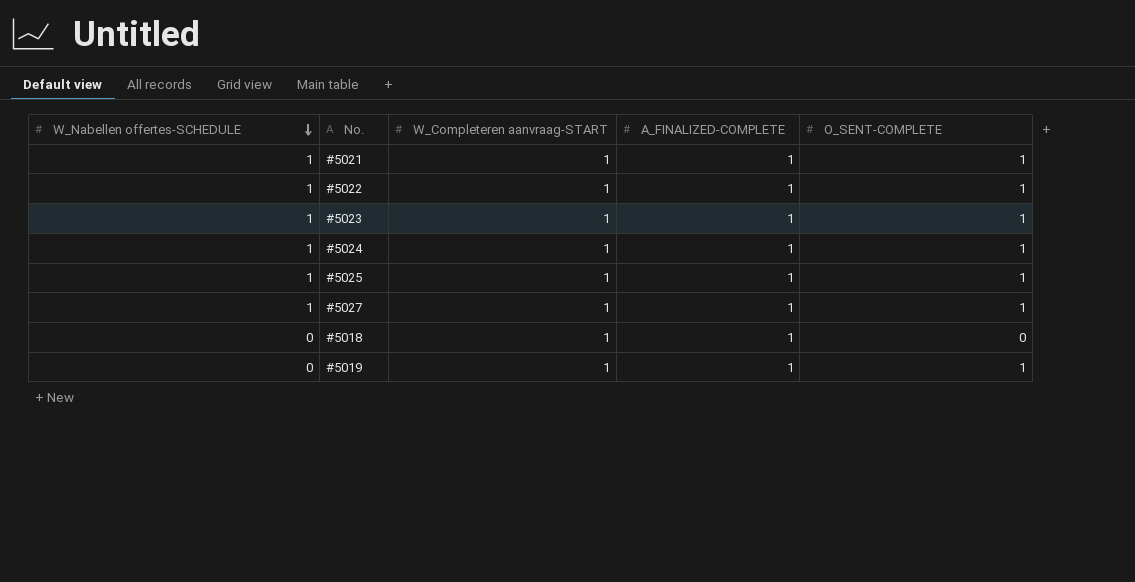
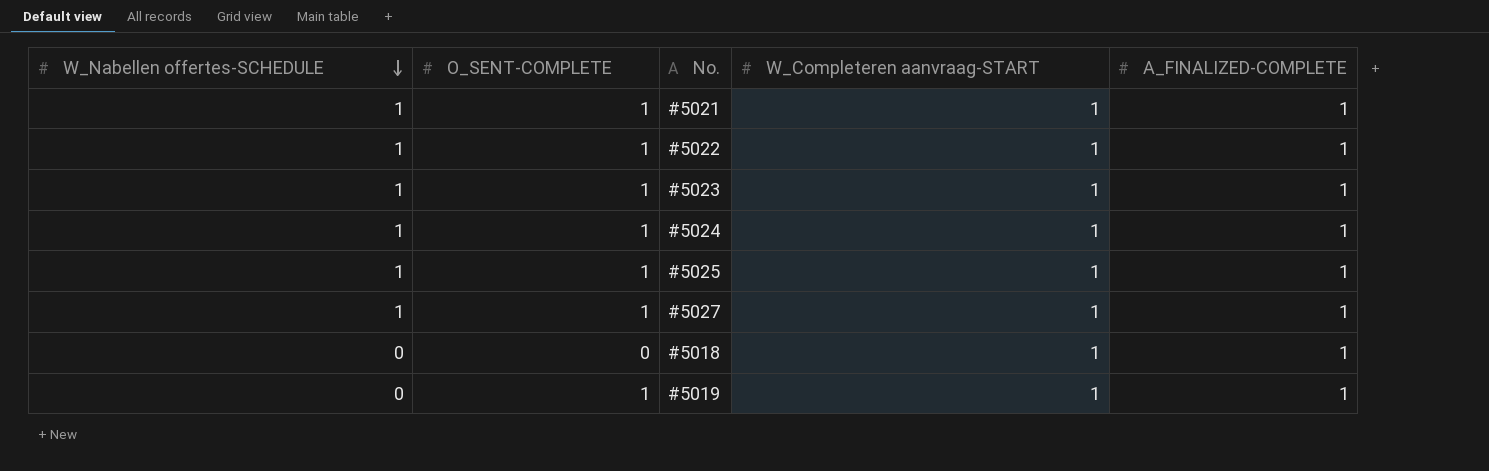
column O_SENT-COMPLETE | position: 5 -> 2

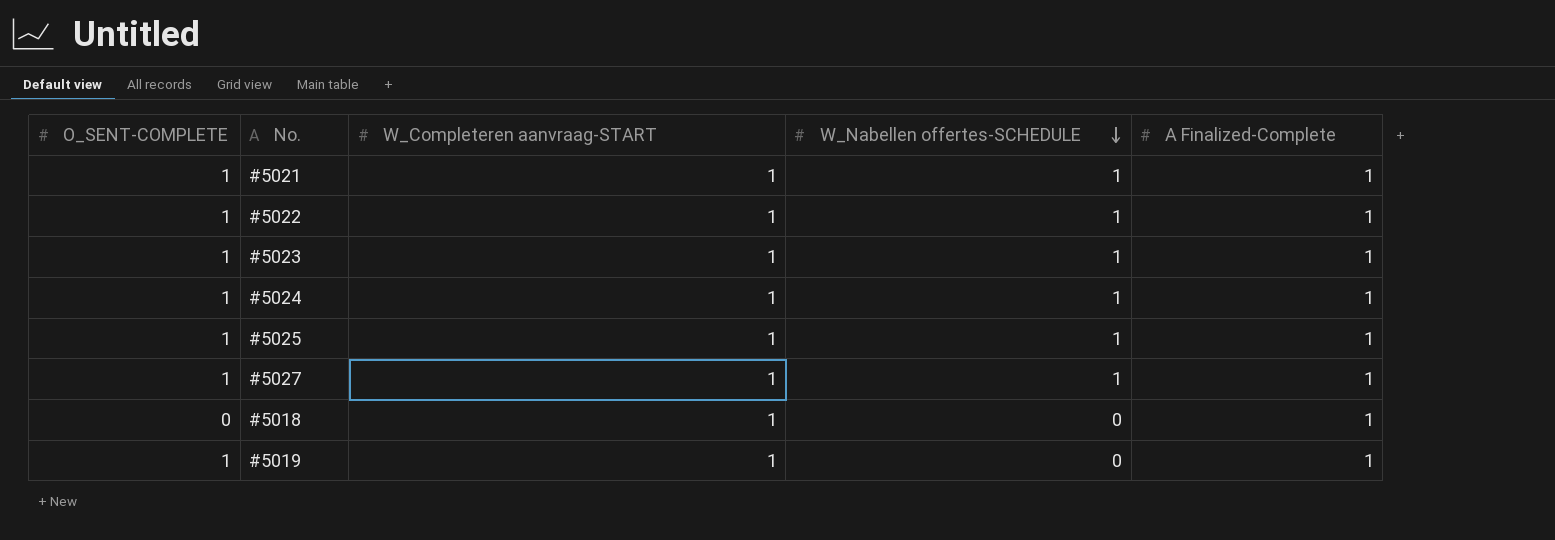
column W_Nabellen offertes-SCHEDULE | position: 1 -> 4
column name: A_FINALIZED-COMPLETE -> A Finalized-Complete

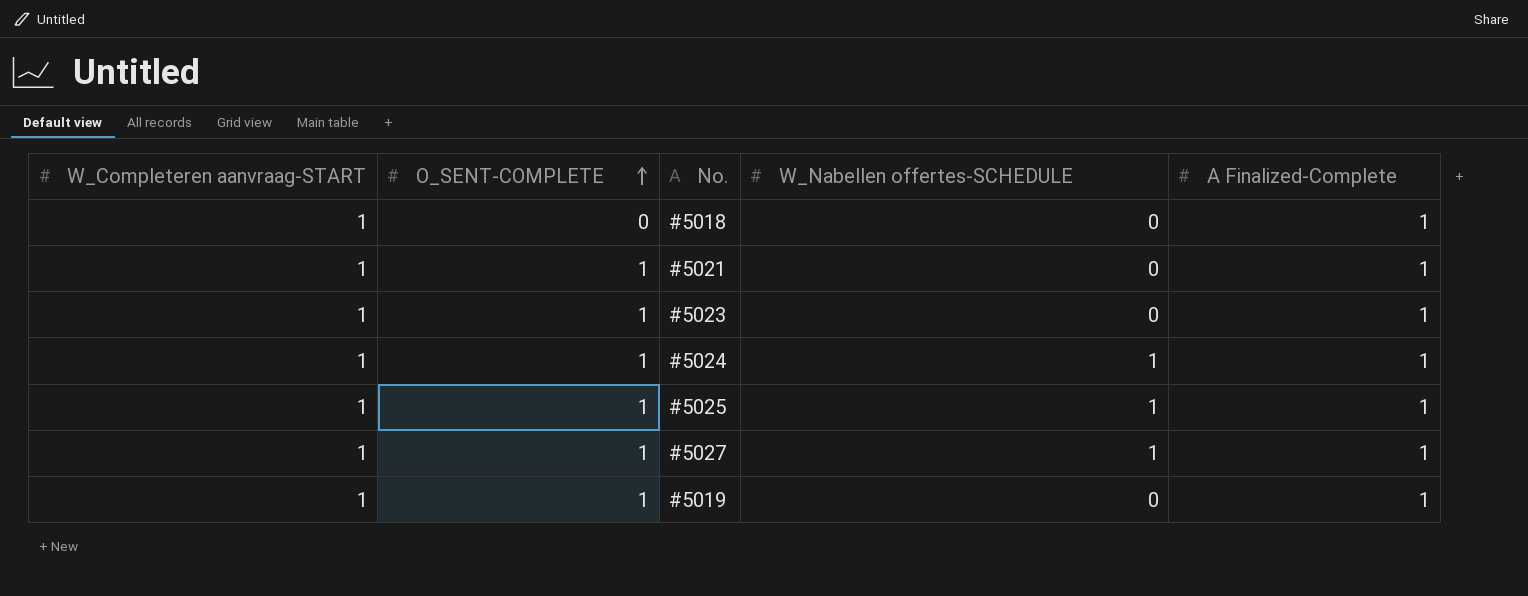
row order: W_Nabellen offertes-SCHEDULE descending -> O_SENT-COMPLETE ascending
column W_Completeren aanvraag-START | position: 3 -> 1
row #5022: 1 | 1 | 1 | 1 -> none
#5021 | W_Nabellen offertes-SCHEDULE: 1 -> 0
#5023 | W_Nabellen offertes-SCHEDULE: 1 -> 0

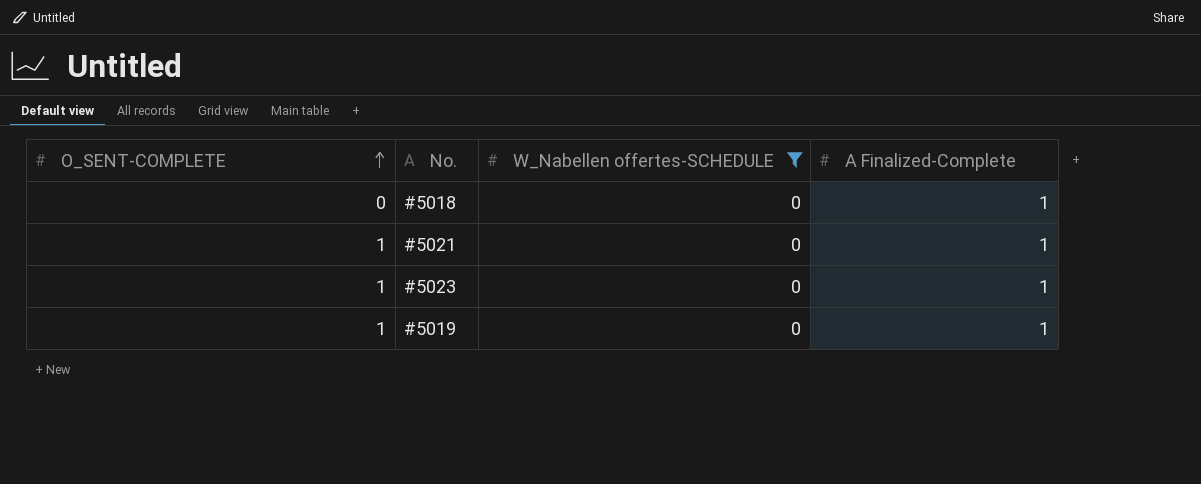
filter: none -> W_Nabellen offertes-SCHEDULE = 0
column W_Completeren aanvraag-START | position: 1 -> none

